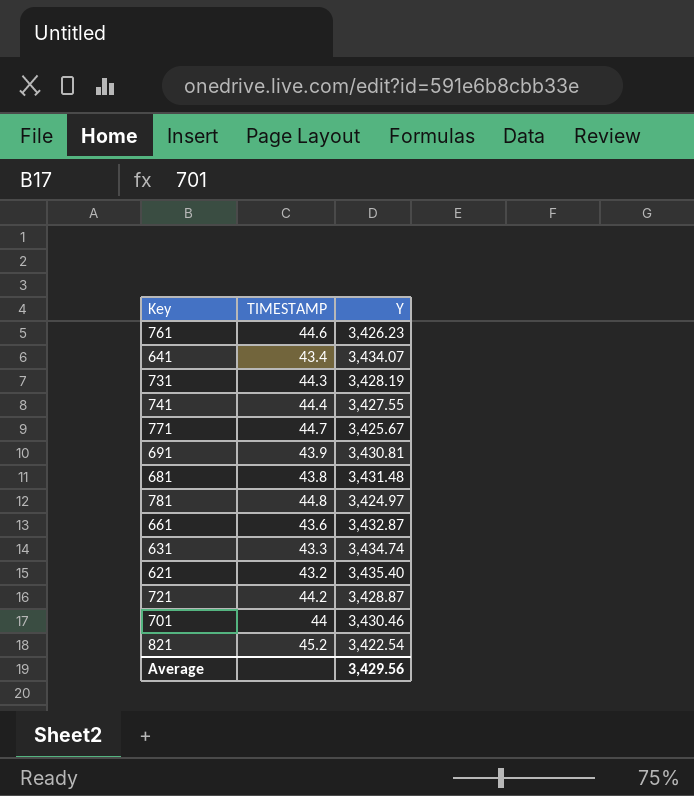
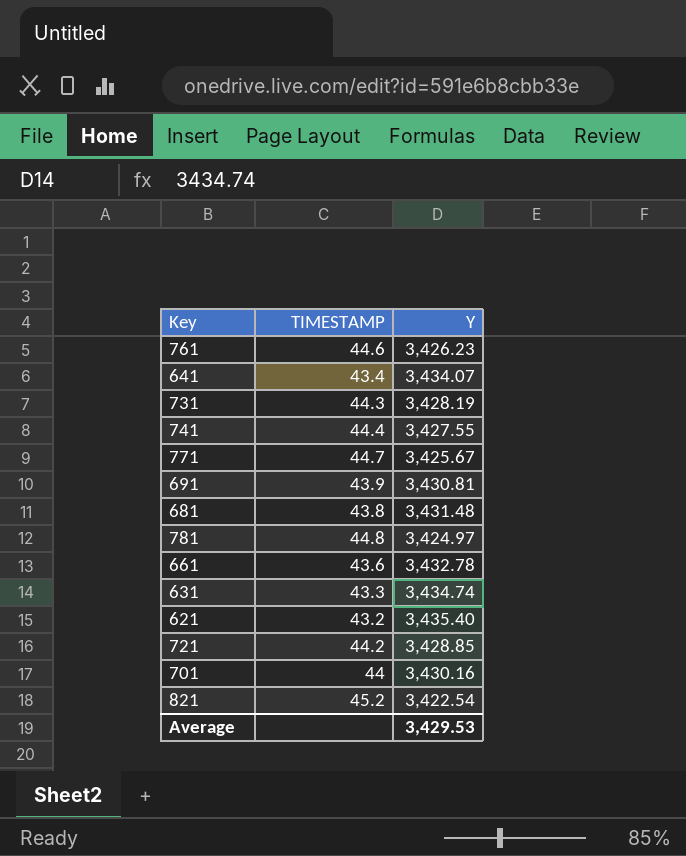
661 | Y: 3,432.87 -> 3,432.78
721 | Y: 3,428.87 -> 3,428.85
701 | Y: 3,430.46 -> 3,430.16
Average | Y: 3,429.56 -> 3,429.53

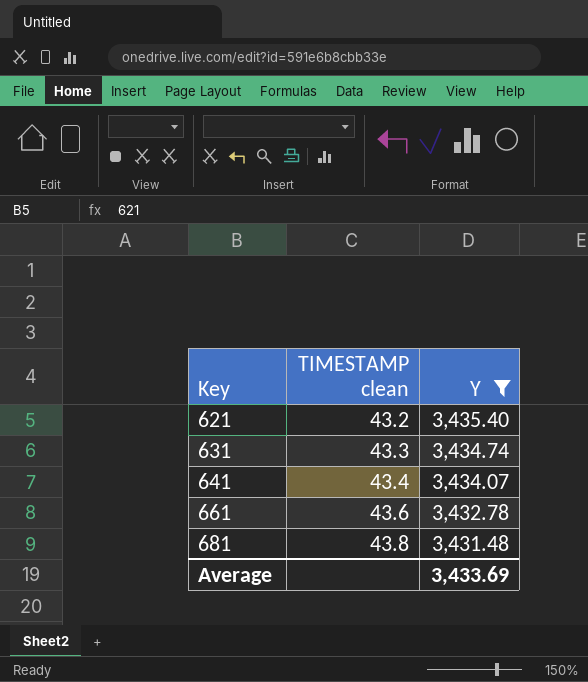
filter: none -> Y >= 3,431.48
row order: none -> Key ascending
column name: TIMESTAMP -> TIMESTAMP clean
Average | Y: 3,429.53 -> 3,433.69

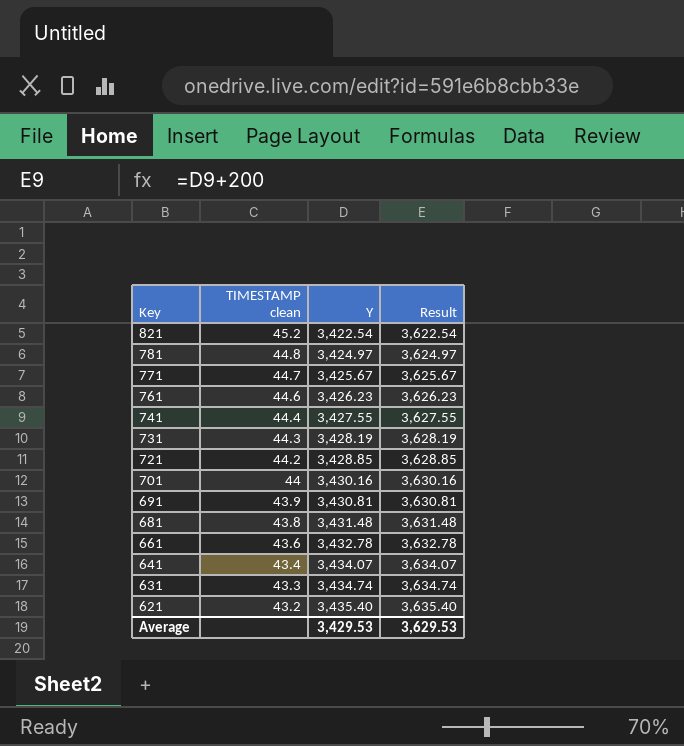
filter: Y >= 3,431.48 -> none
row order: Key ascending -> Key descending
column Result | formula: none -> [Y] + 200
Average | Y: 3,433.69 -> 3,429.53

